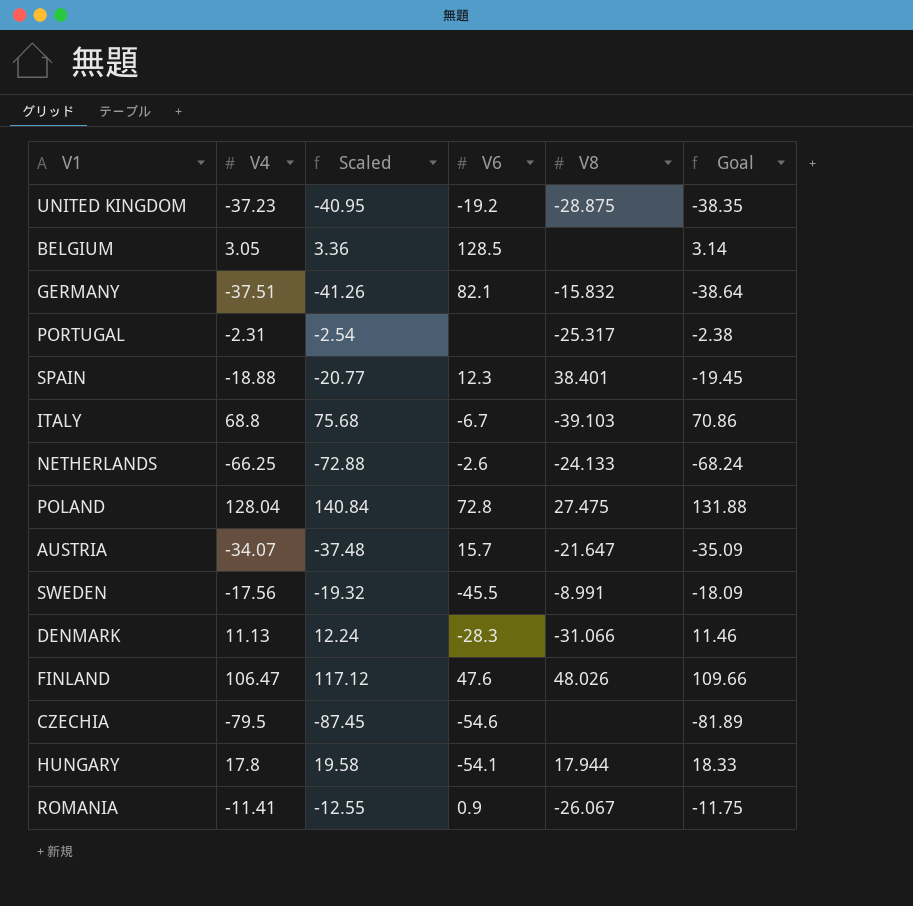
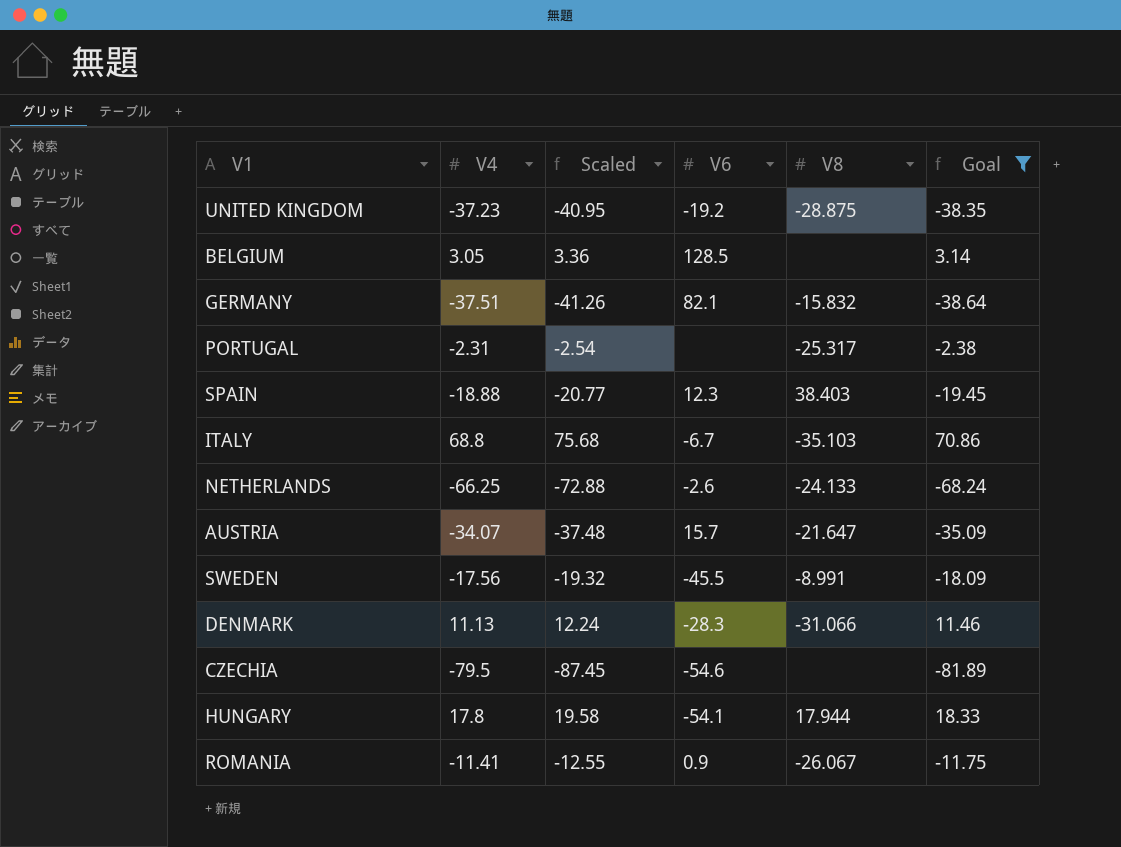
filter: none -> Goal <= 70.86
SPAIN | V8: 38.401 -> 38.403
ITALY | V8: -39.103 -> -35.103

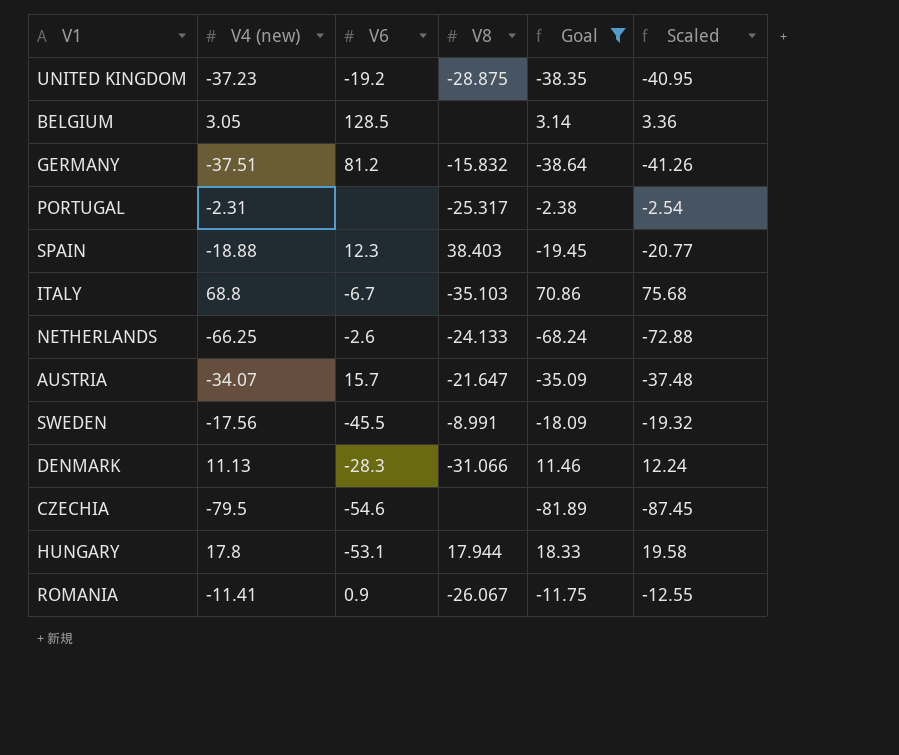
column name: V4 -> V4 (new)
column Scaled | position: 3 -> 6
GERMANY | V6: 82.1 -> 81.2
HUNGARY | V6: -54.1 -> -53.1

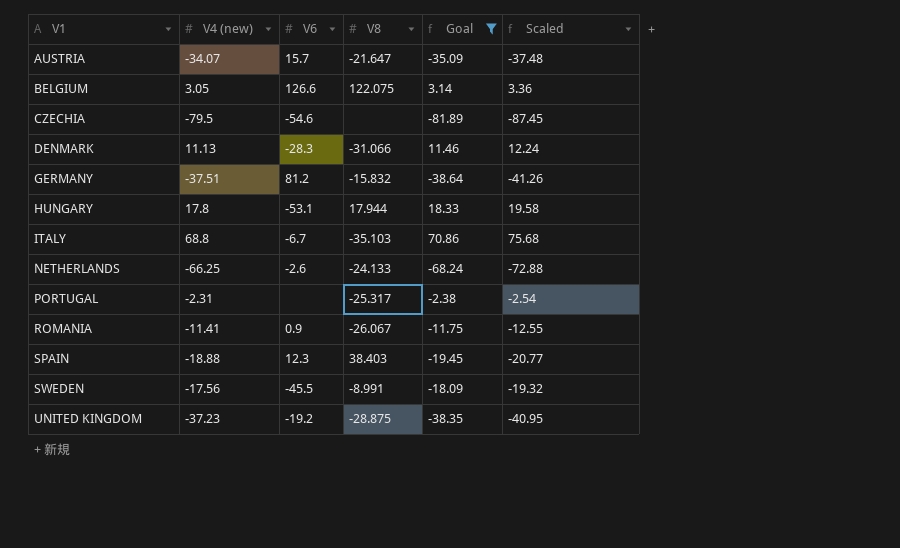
row order: none -> V1 ascending
BELGIUM | V6: 128.5 -> 126.6
BELGIUM | V8: none -> 122.075

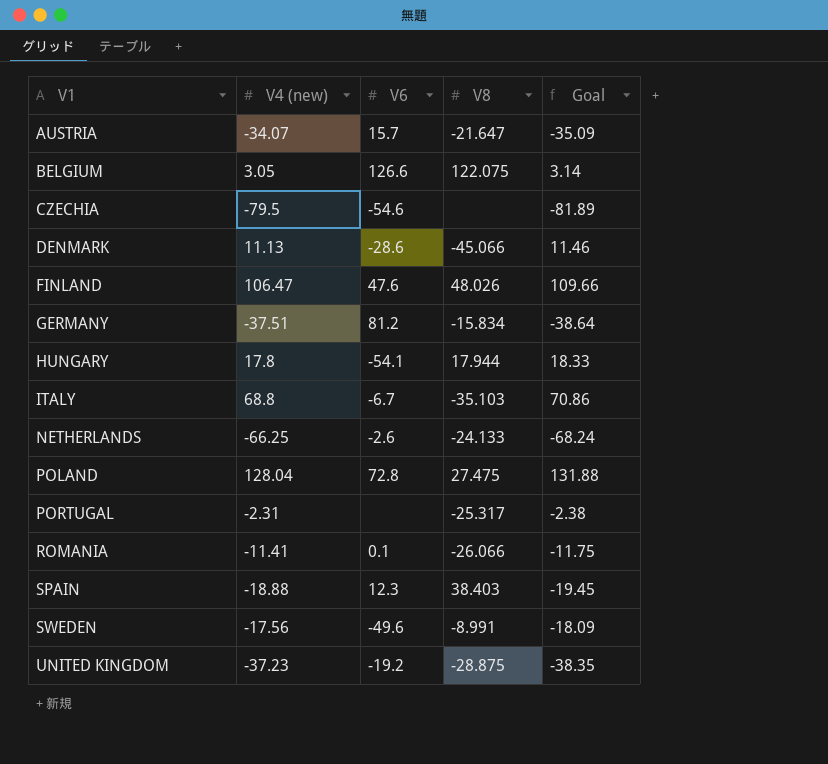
filter: Goal <= 70.86 -> none
column Scaled | formula: [V4 (new)] * 1.1 -> none
DENMARK | V6: -28.3 -> -28.6
DENMARK | V8: -31.066 -> -45.066
GERMANY | V8: -15.832 -> -15.834
HUNGARY | V6: -53.1 -> -54.1
ROMANIA | V6: 0.9 -> 0.1
ROMANIA | V8: -26.067 -> -26.066
SWEDEN | V6: -45.5 -> -49.6

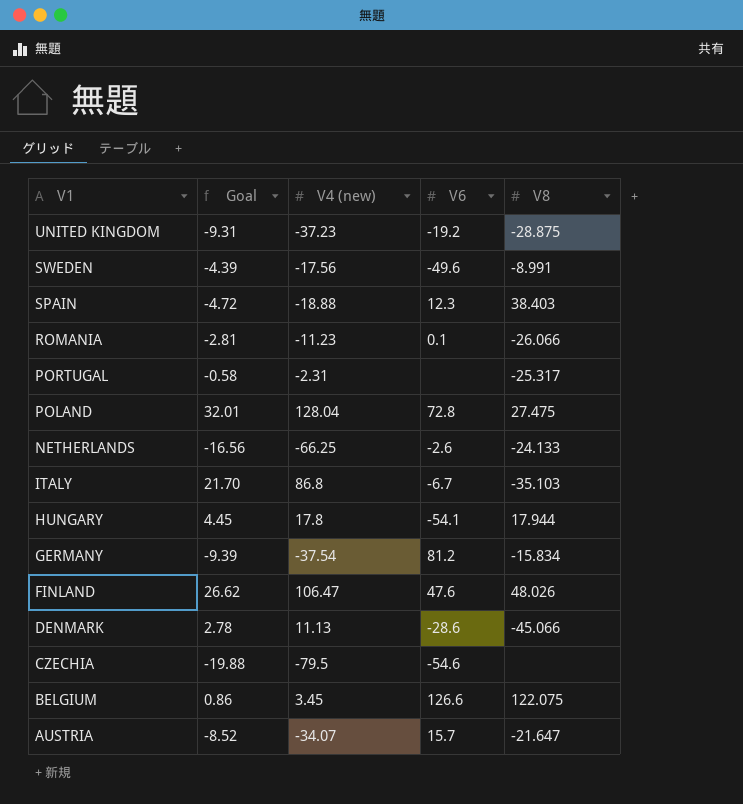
row order: V1 ascending -> V1 descending
column Goal | formula: [V4 (new)] * 1.03 -> [V4 (new)] * 0.25
column Goal | position: 5 -> 2
ROMANIA | V4 (new): -11.41 -> -11.23
ITALY | V4 (new): 68.8 -> 86.8
GERMANY | V4 (new): -37.51 -> -37.54
BELGIUM | V4 (new): 3.05 -> 3.45

